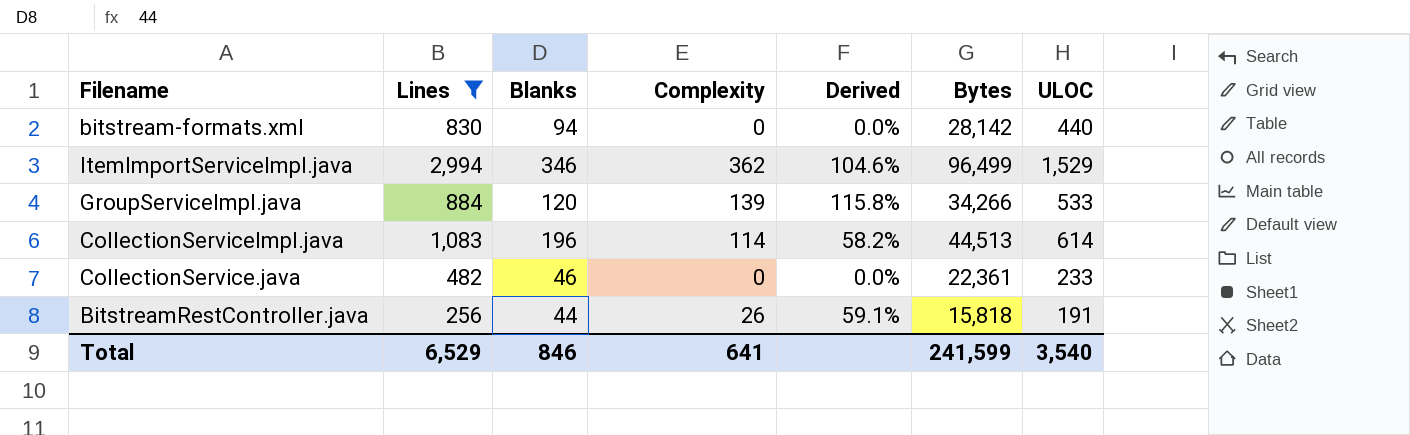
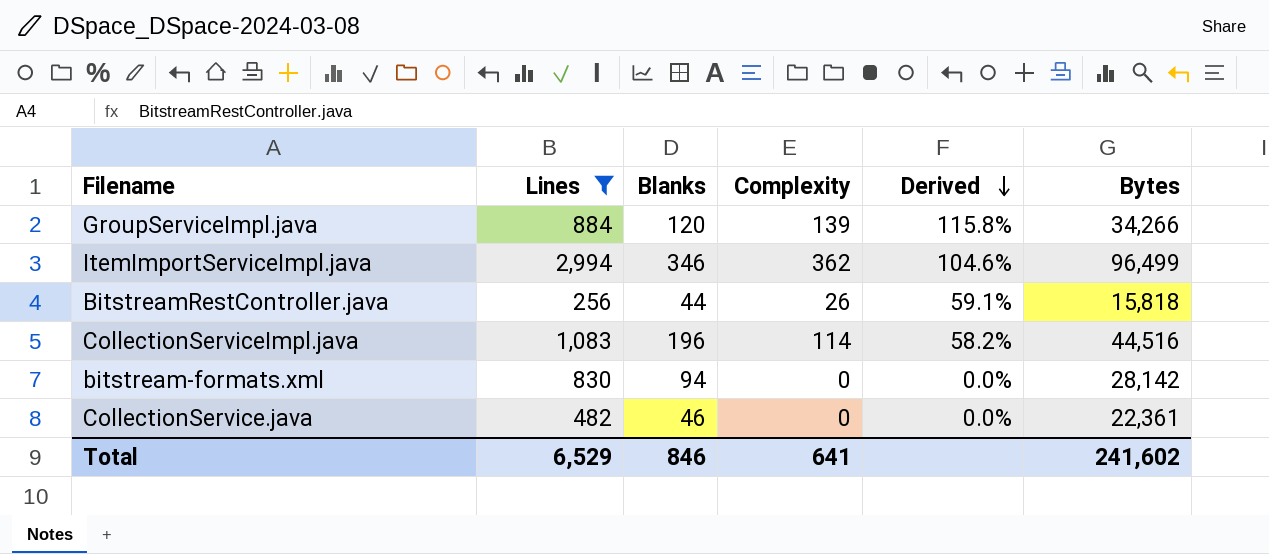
row order: none -> Derived descending
column ULOC | position: 7 -> none
CollectionServiceImpl.java | Bytes: 44,513 -> 44,516
Total | Bytes: 241,599 -> 241,602

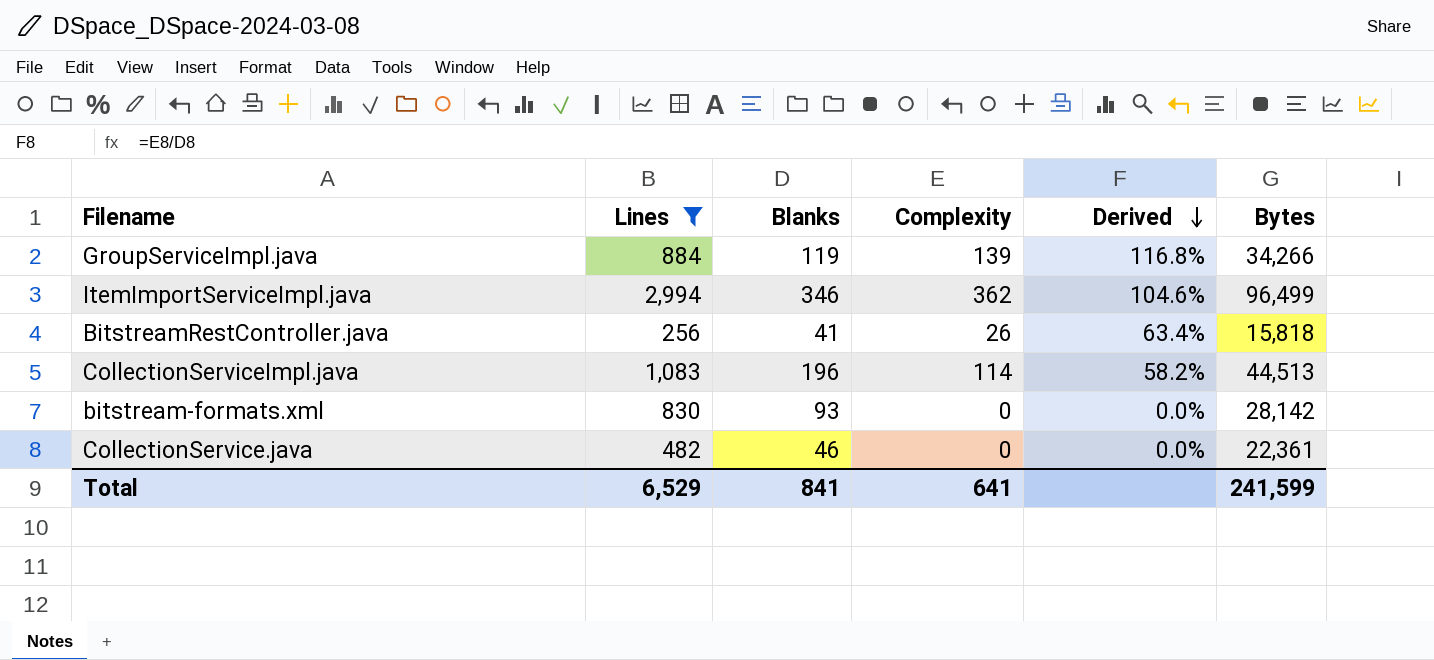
GroupServiceImpl.java | Blanks: 120 -> 119
GroupServiceImpl.java | Derived: 115.8% -> 116.8%
BitstreamRestController.java | Blanks: 44 -> 41
BitstreamRestController.java | Derived: 59.1% -> 63.4%
CollectionServiceImpl.java | Bytes: 44,516 -> 44,513
bitstream-formats.xml | Blanks: 94 -> 93
Total | Blanks: 846 -> 841
Total | Bytes: 241,602 -> 241,599

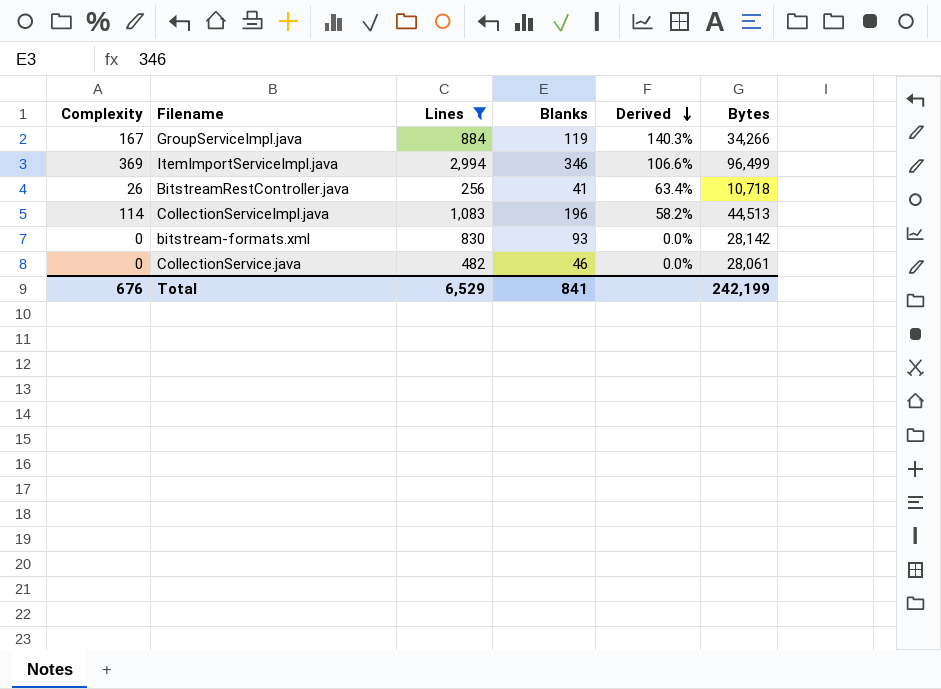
column Complexity | position: 4 -> 1
GroupServiceImpl.java | Complexity: 139 -> 167
GroupServiceImpl.java | Derived: 116.8% -> 140.3%
ItemImportServiceImpl.java | Complexity: 362 -> 369
ItemImportServiceImpl.java | Derived: 104.6% -> 106.6%
BitstreamRestController.java | Bytes: 15,818 -> 10,718
CollectionService.java | Bytes: 22,361 -> 28,061
Total | Complexity: 641 -> 676
Total | Bytes: 241,599 -> 242,199

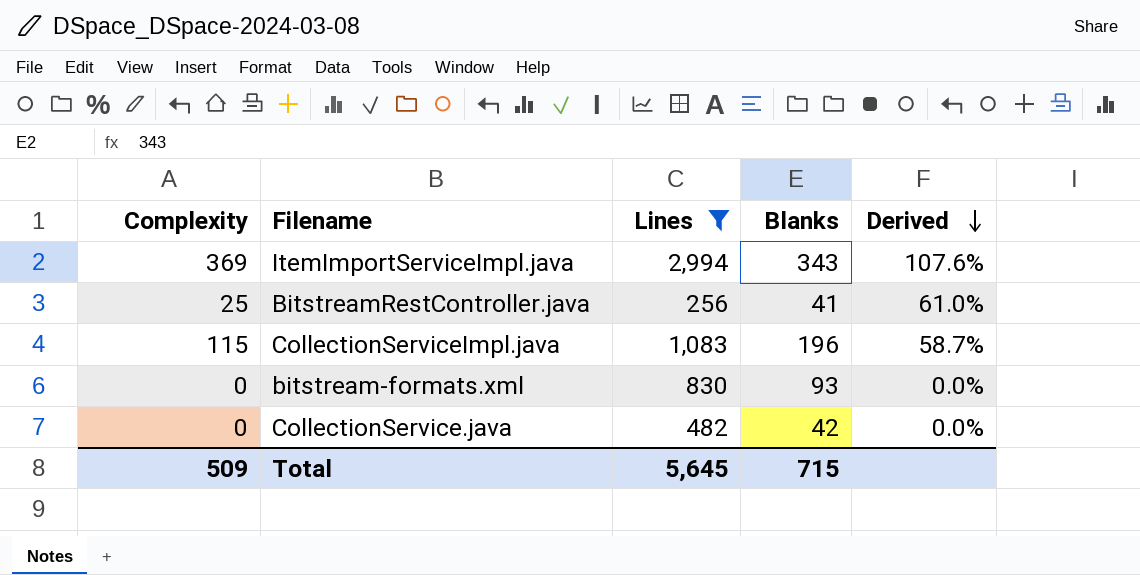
column Bytes | position: 6 -> none
row GroupServiceImpl.java: 167 | 884 | 119 | 140.3% | 34,266 -> none
ItemImportServiceImpl.java | Blanks: 346 -> 343
ItemImportServiceImpl.java | Derived: 106.6% -> 107.6%
BitstreamRestController.java | Complexity: 26 -> 25
BitstreamRestController.java | Derived: 63.4% -> 61.0%
CollectionServiceImpl.java | Complexity: 114 -> 115
CollectionServiceImpl.java | Derived: 58.2% -> 58.7%
CollectionService.java | Blanks: 46 -> 42
Total | Complexity: 676 -> 509
Total | Lines: 6,529 -> 5,645
Total | Blanks: 841 -> 715

